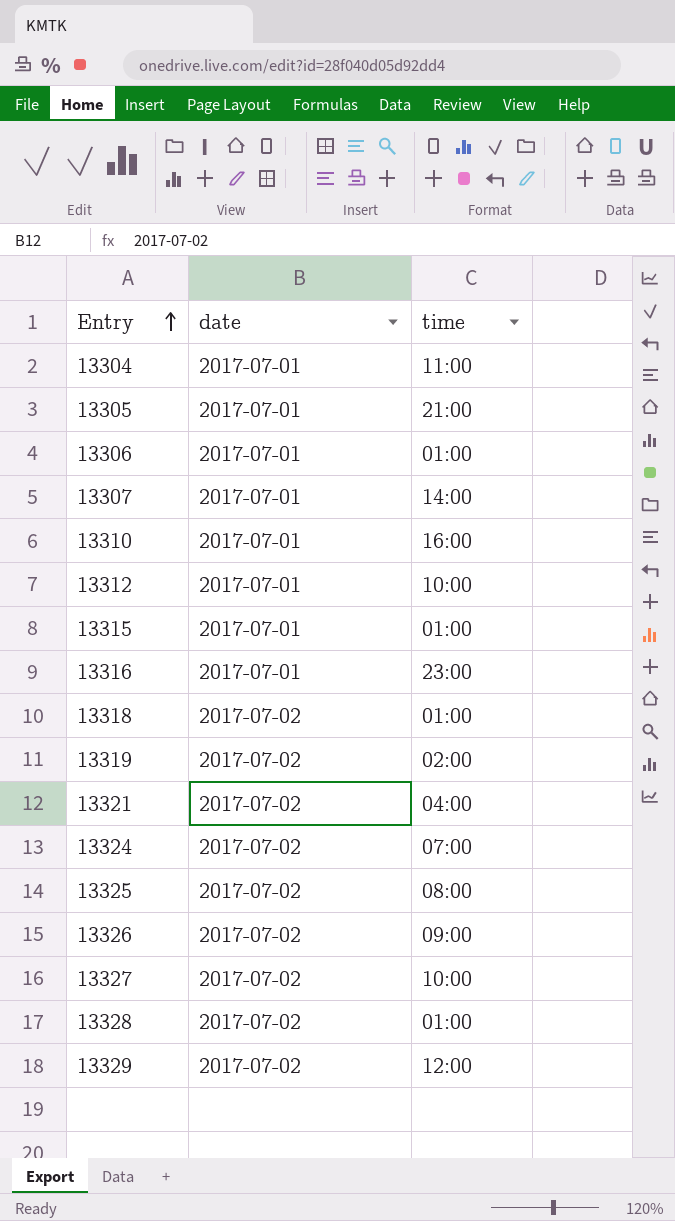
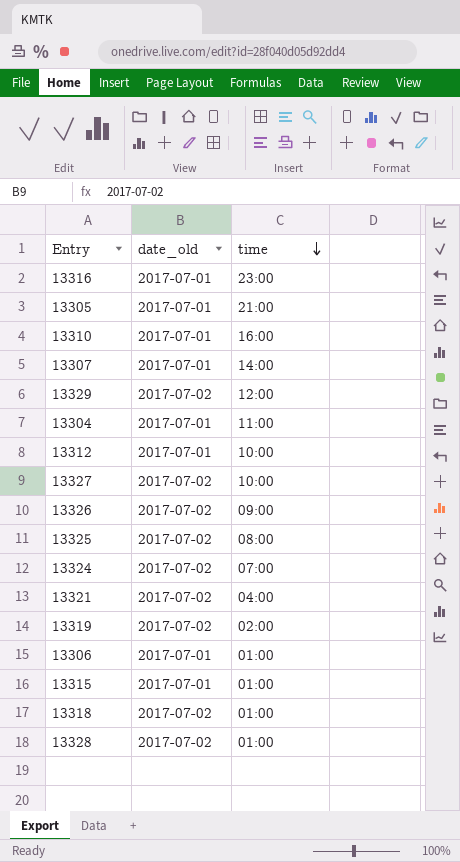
row order: Entry ascending -> time descending
column name: date -> date_old

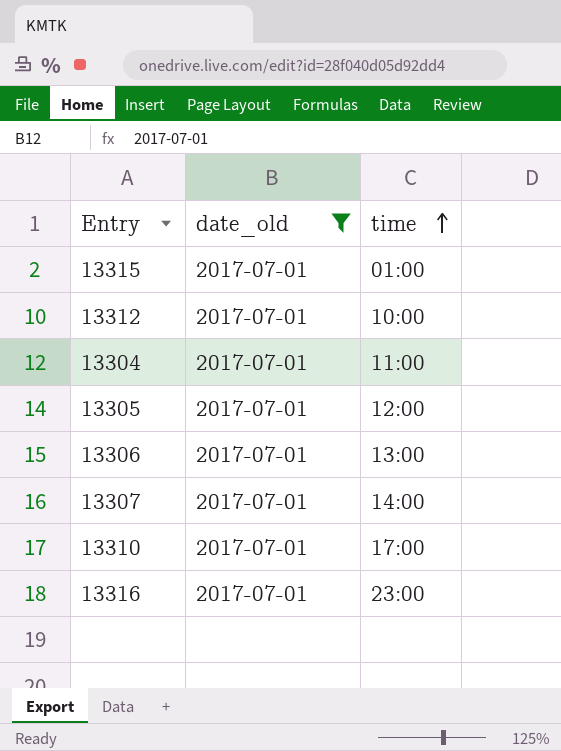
filter: none -> date_old = 2017-07-01
row order: time descending -> time ascending
13305 | time: 21:00 -> 12:00
13306 | time: 01:00 -> 13:00
13310 | time: 16:00 -> 17:00

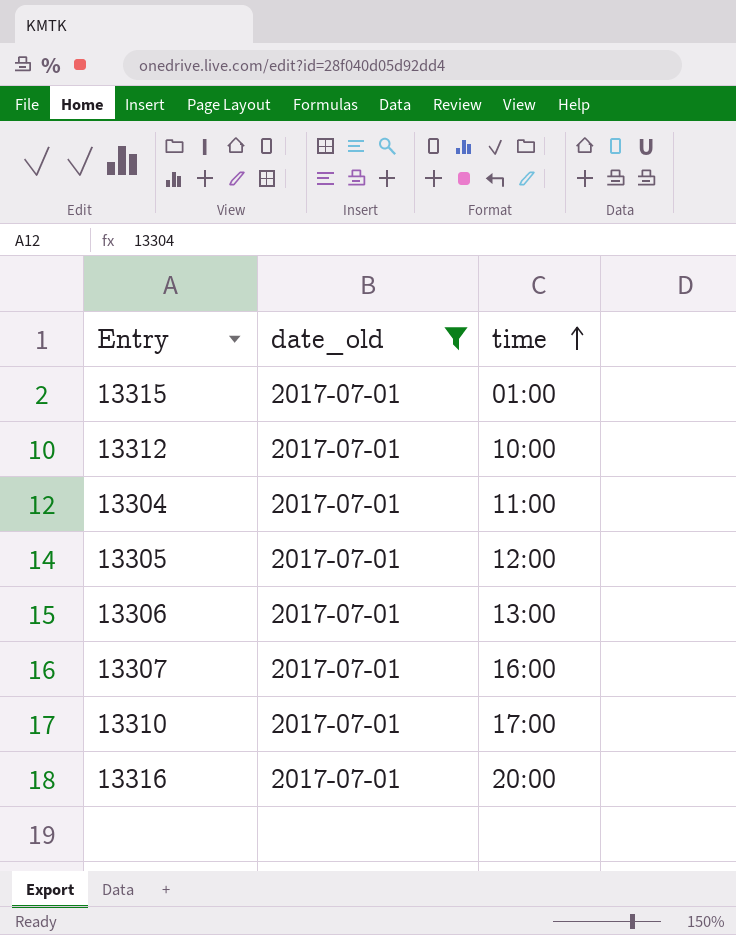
13307 | time: 14:00 -> 16:00
13316 | time: 23:00 -> 20:00

